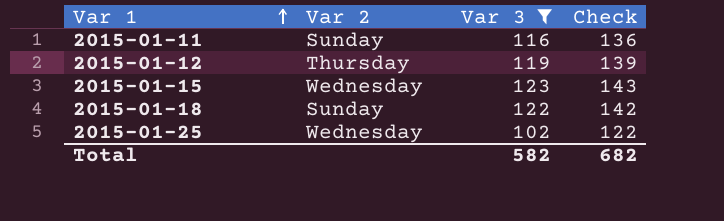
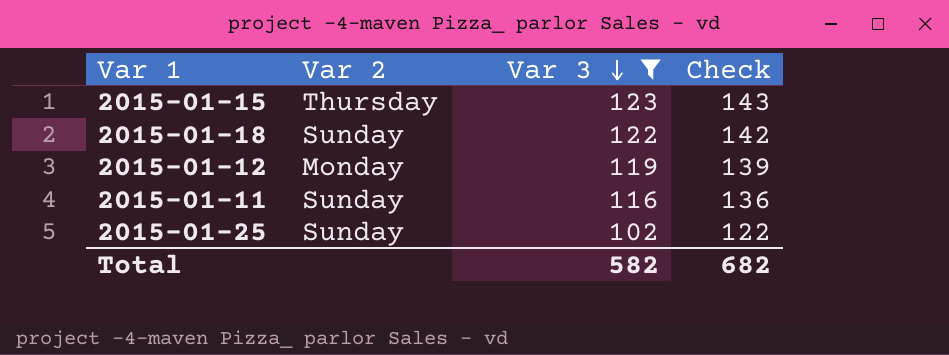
row order: Var 1 ascending -> Var 3 descending
2015-01-15 | Var 2: Wednesday -> Thursday
2015-01-12 | Var 2: Thursday -> Monday
2015-01-25 | Var 2: Wednesday -> Sunday

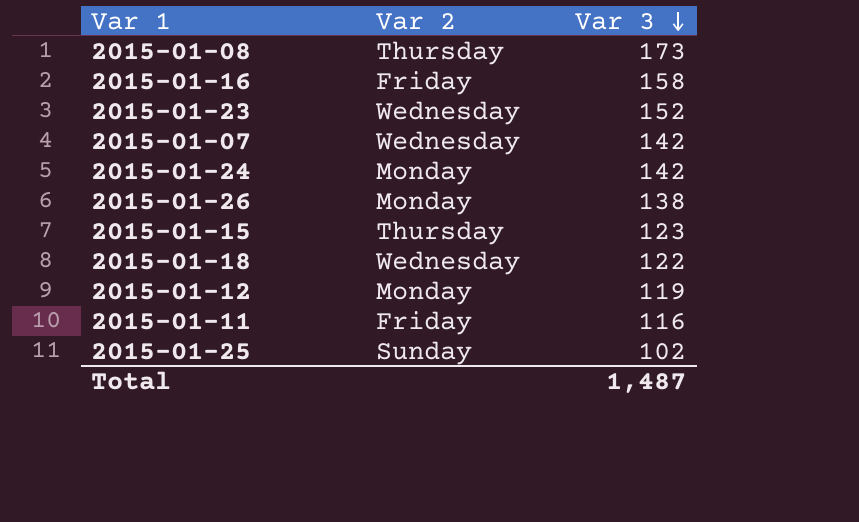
filter: Var 3 <= 123 -> none
column Check | formula: [Var 3] + 20 -> none
2015-01-18 | Var 2: Sunday -> Wednesday
2015-01-11 | Var 2: Sunday -> Friday
Total | Var 3: 582 -> 1,487

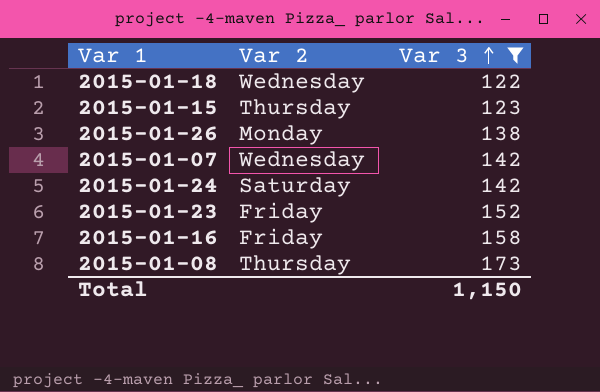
filter: none -> Var 3 >= 122
row order: Var 3 descending -> Var 3 ascending
2015-01-24 | Var 2: Monday -> Saturday
2015-01-23 | Var 2: Wednesday -> Friday
Total | Var 3: 1,487 -> 1,150

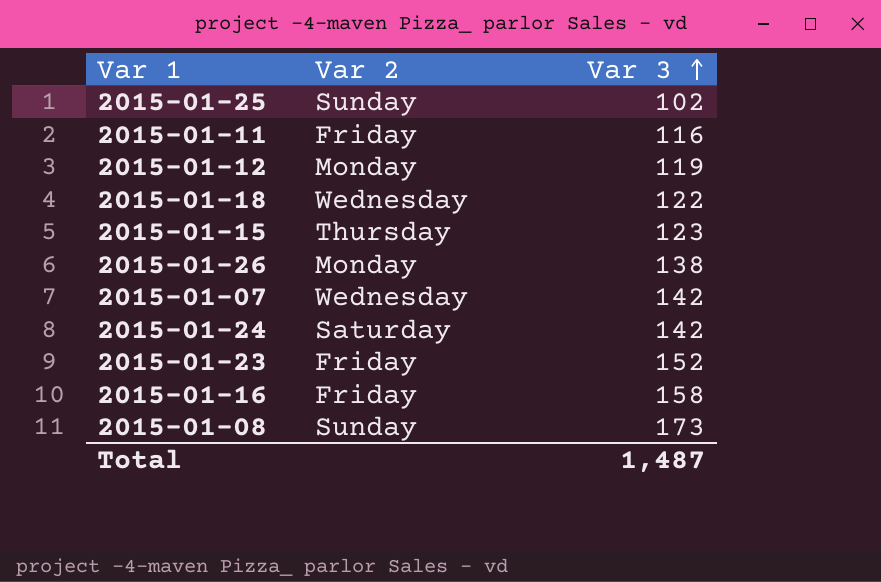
filter: Var 3 >= 122 -> none
2015-01-08 | Var 2: Thursday -> Sunday
Total | Var 3: 1,150 -> 1,487

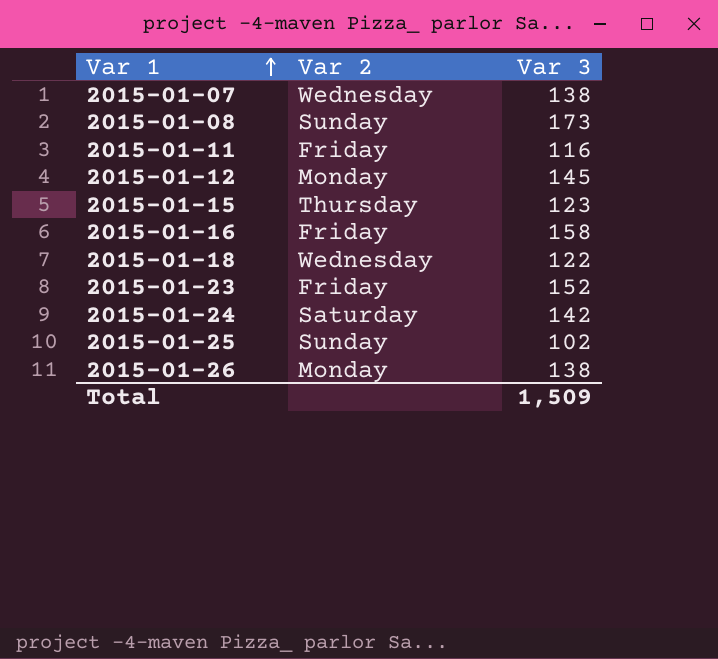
row order: Var 3 ascending -> Var 1 ascending
2015-01-07 | Var 3: 142 -> 138
2015-01-12 | Var 3: 119 -> 145
Total | Var 3: 1,487 -> 1,509

